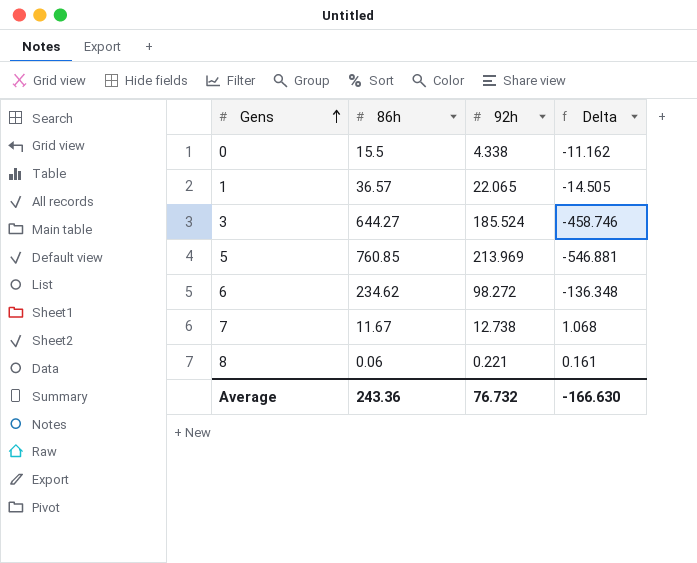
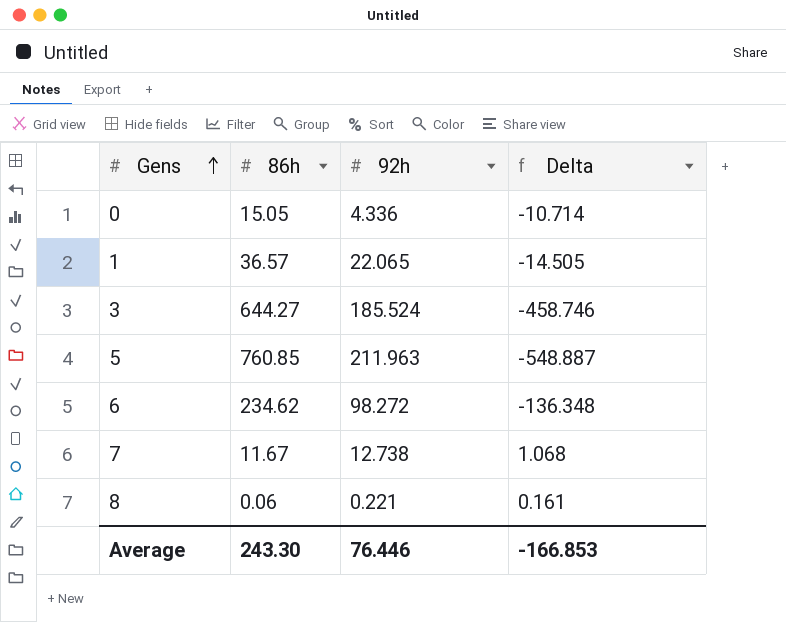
0 | 86h: 15.5 -> 15.05
0 | 92h: 4.338 -> 4.336
0 | Delta: -11.162 -> -10.714
5 | 92h: 213.969 -> 211.963
5 | Delta: -546.881 -> -548.887
Average | 86h: 243.36 -> 243.30
Average | 92h: 76.732 -> 76.446
Average | Delta: -166.630 -> -166.853

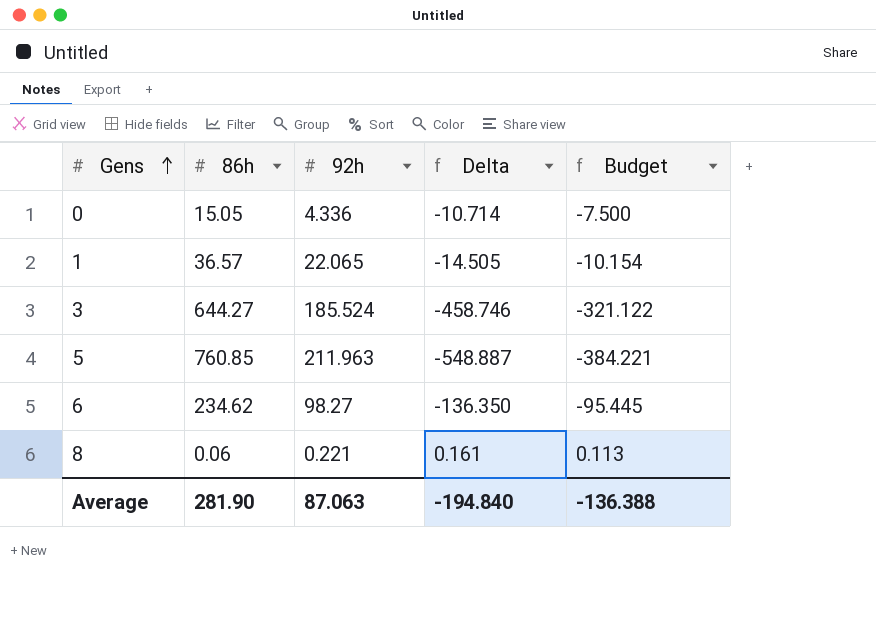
column Budget | formula: none -> [Delta] * 0.7
row 7: 11.67 | 12.738 | 1.068 -> none
6 | 92h: 98.272 -> 98.27
6 | Delta: -136.348 -> -136.350
Average | 86h: 243.30 -> 281.90
Average | 92h: 76.446 -> 87.063
Average | Delta: -166.853 -> -194.840

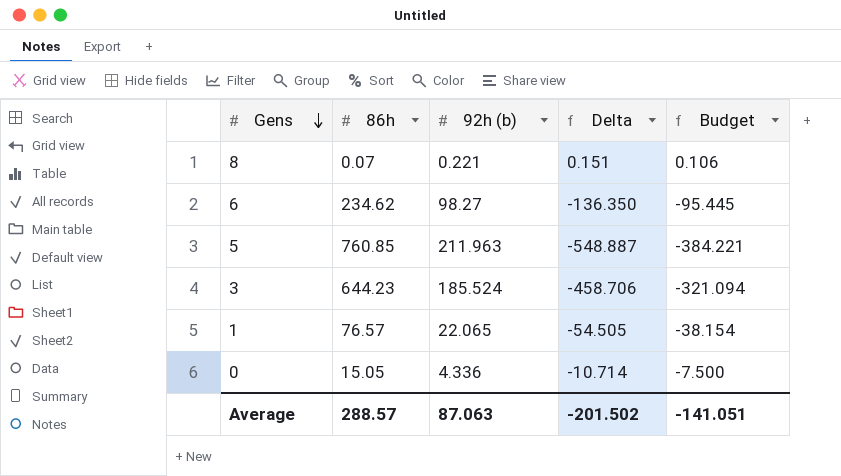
row order: Gens ascending -> Gens descending
column name: 92h -> 92h (b)
8 | 86h: 0.06 -> 0.07
8 | Delta: 0.161 -> 0.151
8 | Budget: 0.113 -> 0.106
3 | 86h: 644.27 -> 644.23
3 | Delta: -458.746 -> -458.706
3 | Budget: -321.122 -> -321.094
1 | 86h: 36.57 -> 76.57
1 | Delta: -14.505 -> -54.505
1 | Budget: -10.154 -> -38.154
Average | 86h: 281.90 -> 288.57
Average | Delta: -194.840 -> -201.502
Average | Budget: -136.388 -> -141.051

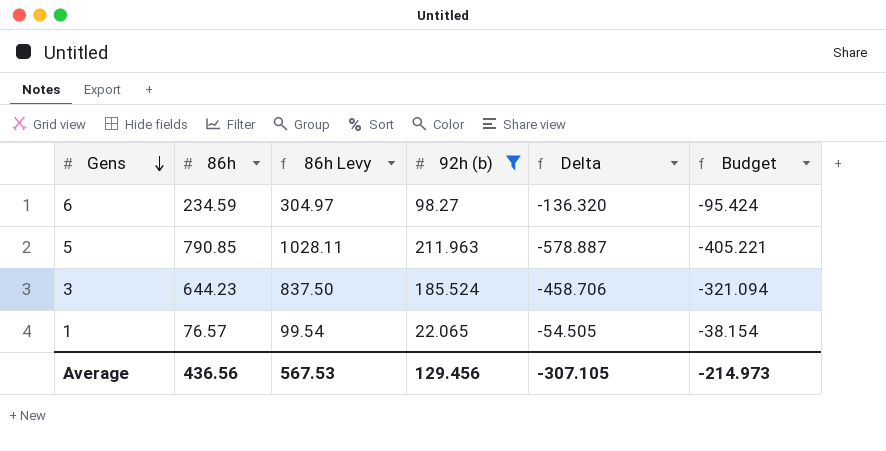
filter: none -> 92h (b) >= 22.065
column 86h Levy | formula: none -> [86h] * 1.3
6 | 86h: 234.62 -> 234.59
6 | Delta: -136.350 -> -136.320
6 | Budget: -95.445 -> -95.424
5 | 86h: 760.85 -> 790.85
5 | Delta: -548.887 -> -578.887
5 | Budget: -384.221 -> -405.221
Average | 86h: 288.57 -> 436.56
Average | 92h (b): 87.063 -> 129.456
Average | Delta: -201.502 -> -307.105
Average | Budget: -141.051 -> -214.973

